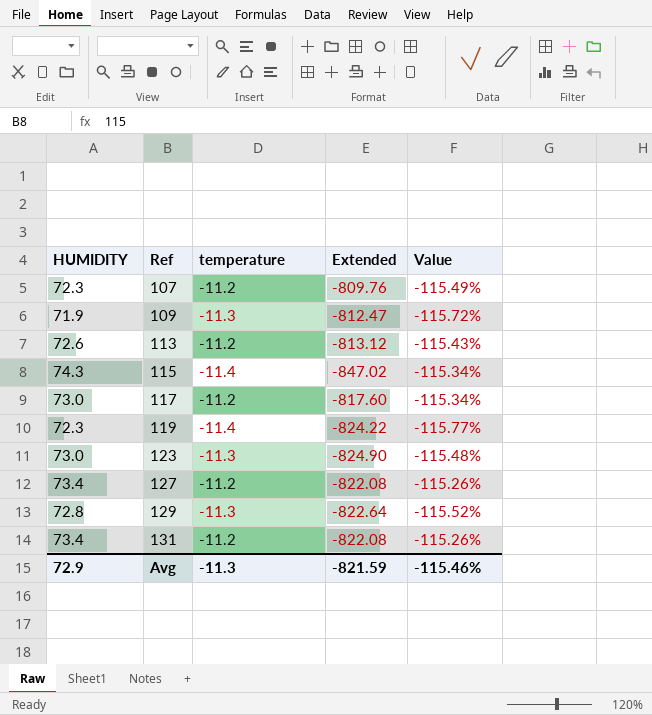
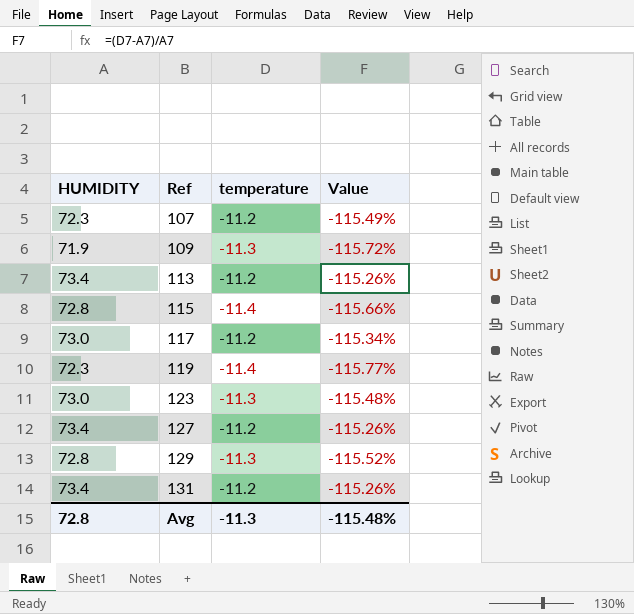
column Extended | formula: [HUMIDITY] * [temperature] -> none
113 | HUMIDITY: 72.6 -> 73.4
113 | Value: -115.43% -> -115.26%
115 | HUMIDITY: 74.3 -> 72.8
115 | Value: -115.34% -> -115.66%
Avg | HUMIDITY: 72.9 -> 72.8
Avg | Value: -115.46% -> -115.48%

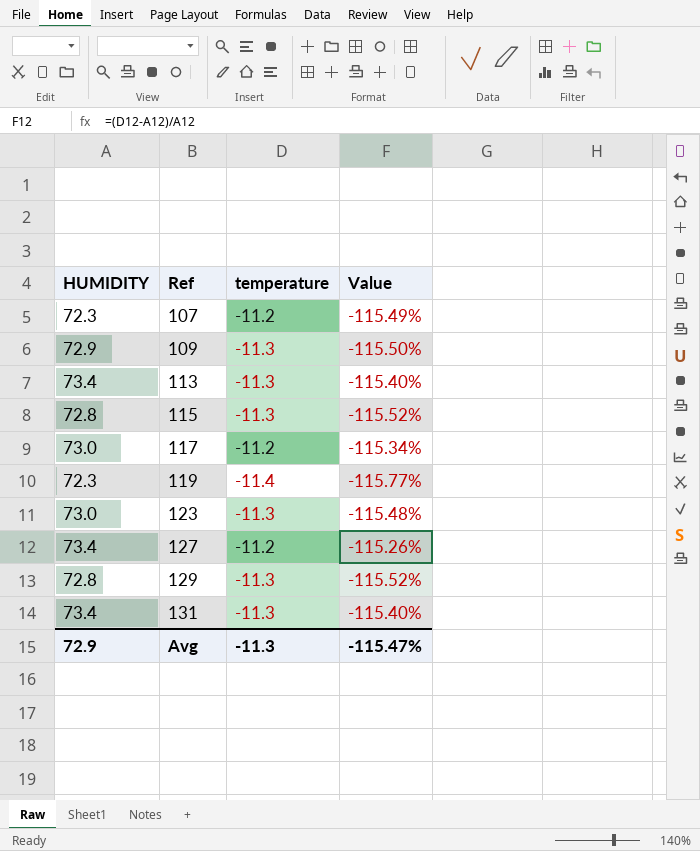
109 | HUMIDITY: 71.9 -> 72.9
109 | Value: -115.72% -> -115.50%
113 | temperature: -11.2 -> -11.3
113 | Value: -115.26% -> -115.40%
115 | temperature: -11.4 -> -11.3
115 | Value: -115.66% -> -115.52%
131 | temperature: -11.2 -> -11.3
131 | Value: -115.26% -> -115.40%
Avg | HUMIDITY: 72.8 -> 72.9
Avg | Value: -115.48% -> -115.47%

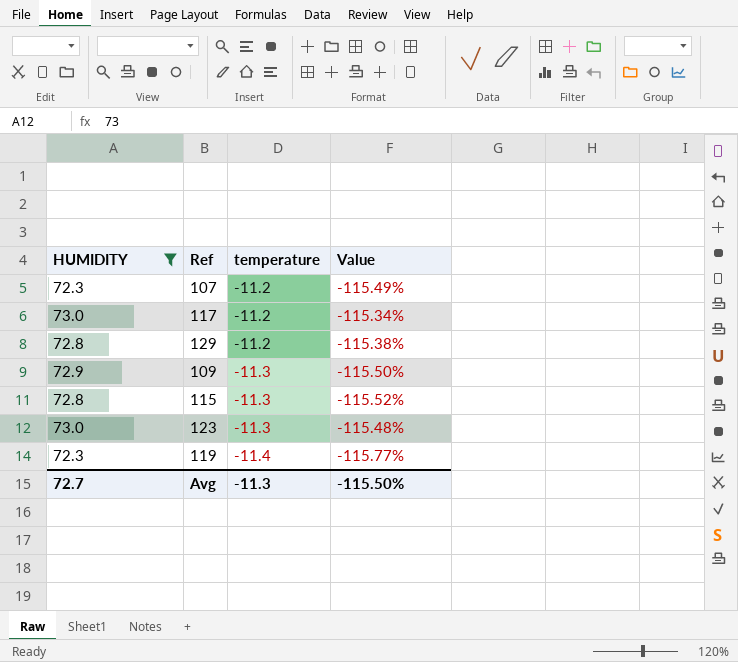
filter: none -> HUMIDITY != 73.4
row order: Ref ascending -> temperature descending
129 | temperature: -11.3 -> -11.2
129 | Value: -115.52% -> -115.38%
Avg | HUMIDITY: 72.9 -> 72.7
Avg | Value: -115.47% -> -115.50%

